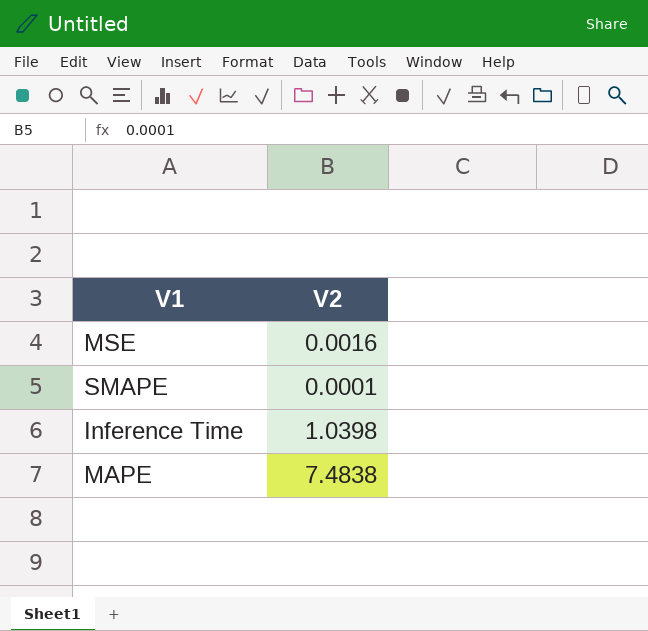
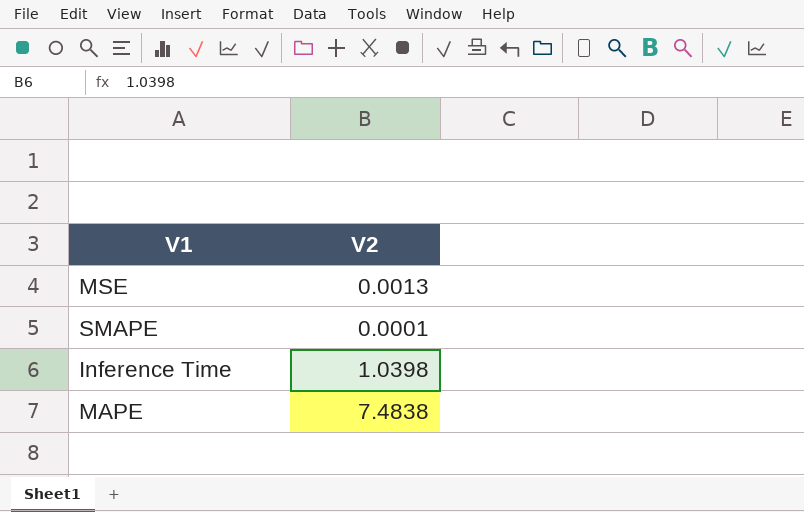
MSE | V2: 0.0016 -> 0.0013

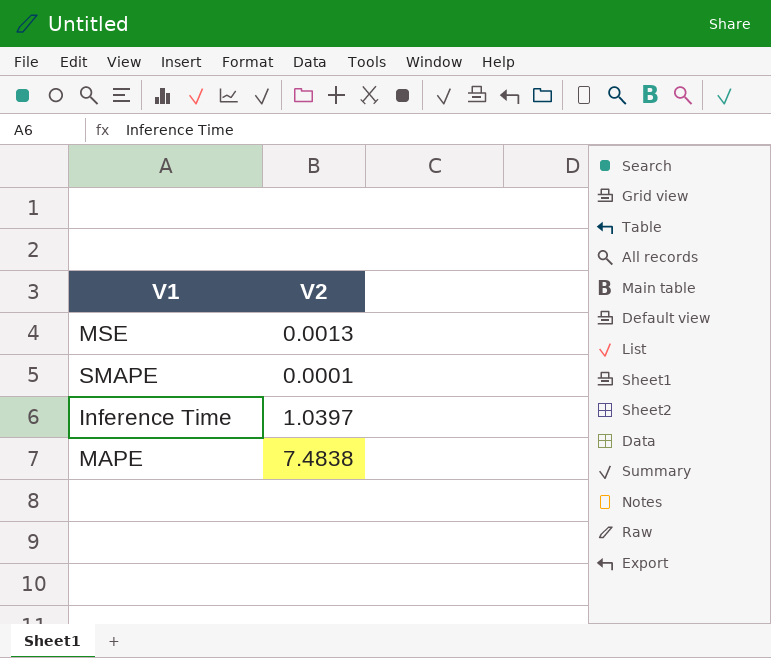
Inference Time | V2: 1.0398 -> 1.0397

